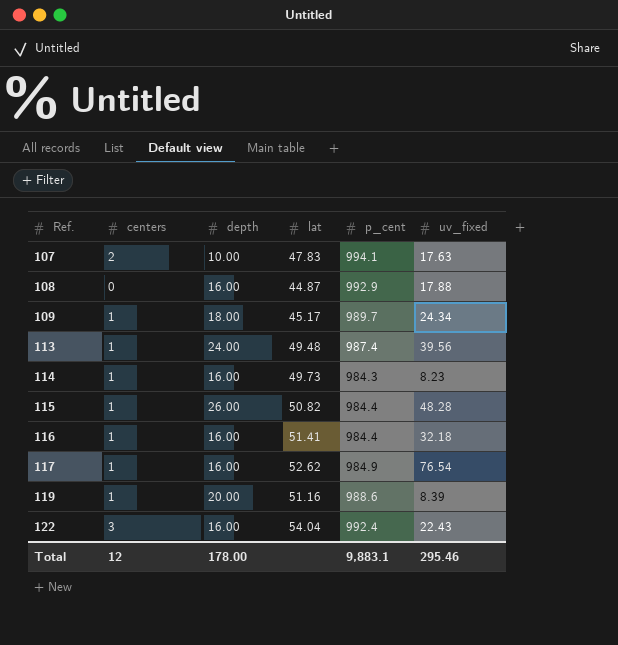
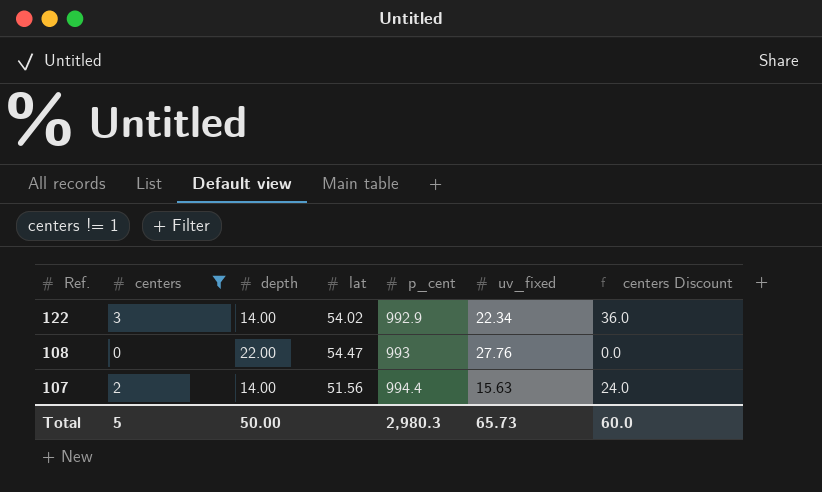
filter: none -> centers != 1
row order: Ref. ascending -> Ref. descending
column centers Discount | formula: none -> [centers] * 12
122 | depth: 16.00 -> 14.00
122 | lat: 54.04 -> 54.02
122 | p_cent: 992.4 -> 992.9
122 | uv_fixed: 22.43 -> 22.34
108 | depth: 16.00 -> 22.00
108 | lat: 44.87 -> 54.47
108 | p_cent: 992.9 -> 993
108 | uv_fixed: 17.88 -> 27.76
107 | depth: 10.00 -> 14.00
107 | lat: 47.83 -> 51.56
107 | p_cent: 994.1 -> 994.4
107 | uv_fixed: 17.63 -> 15.63
Total | centers: 12 -> 5
Total | depth: 178.00 -> 50.00
Total | p_cent: 9,883.1 -> 2,980.3
Total | uv_fixed: 295.46 -> 65.73

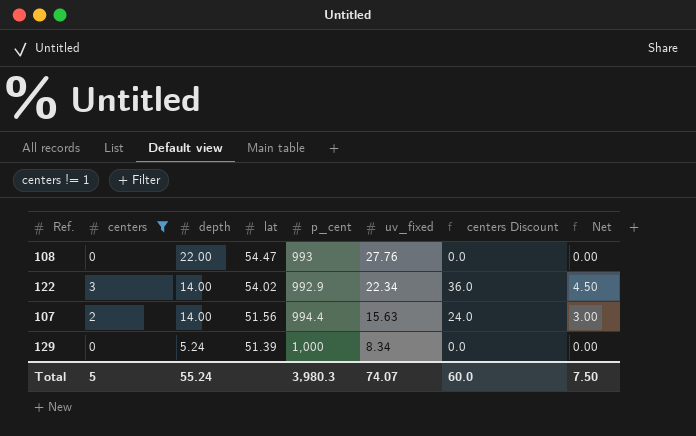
row order: Ref. descending -> depth descending
column Net | formula: none -> [centers] * 1.5
row 129: none -> 0 | 5.24 | 51.39 | 1,000 | 8.34 | 0.0 | 0.00
Total | depth: 50.00 -> 55.24
Total | p_cent: 2,980.3 -> 3,980.3
Total | uv_fixed: 65.73 -> 74.07

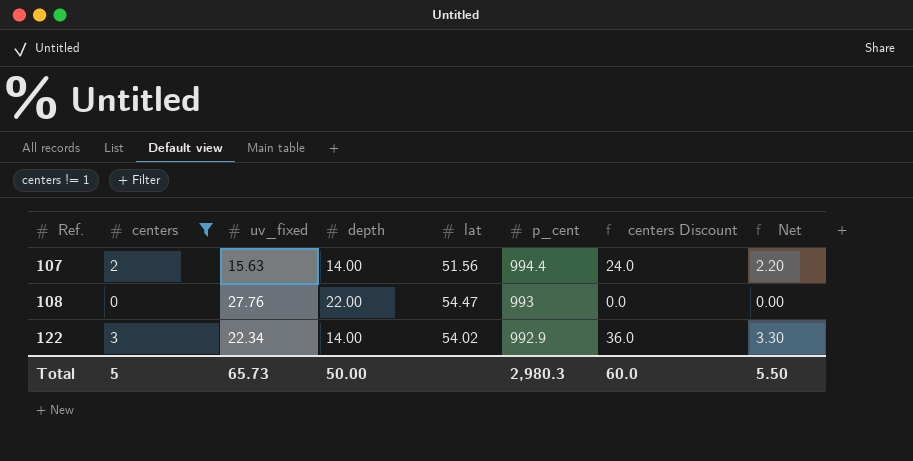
row order: depth descending -> Ref. ascending
column uv_fixed | position: 6 -> 3
column Net | formula: [centers] * 1.5 -> [centers] * 1.1
row 129: 0 | 5.24 | 51.39 | 1,000 | 8.34 | 0.0 | 0.00 -> none
Total | uv_fixed: 74.07 -> 65.73
Total | depth: 55.24 -> 50.00
Total | p_cent: 3,980.3 -> 2,980.3
Total | Net: 7.50 -> 5.50

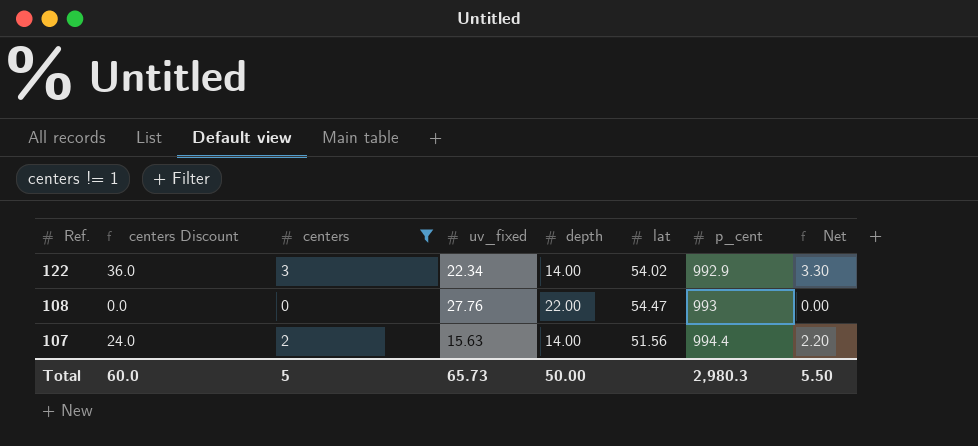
row order: Ref. ascending -> Ref. descending
column centers Discount | position: 7 -> 2

